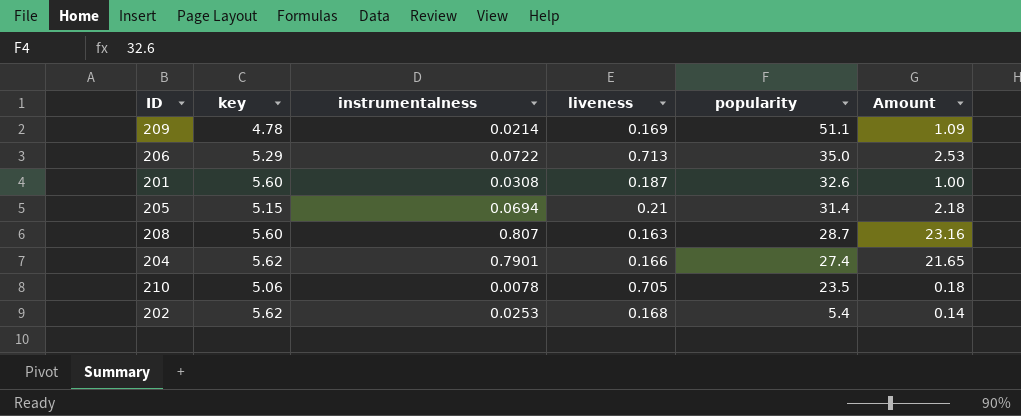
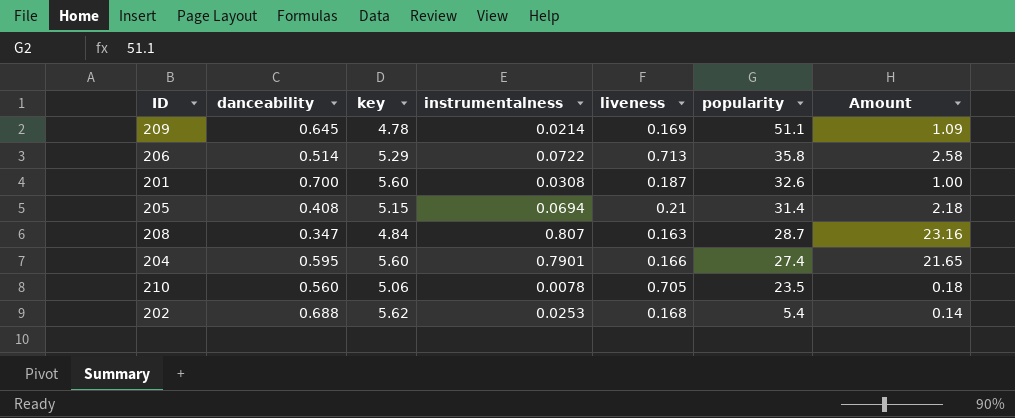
column danceability | position: none -> 2
206 | popularity: 35.0 -> 35.8
206 | Amount: 2.53 -> 2.58
208 | key: 5.60 -> 4.84
204 | key: 5.62 -> 5.60

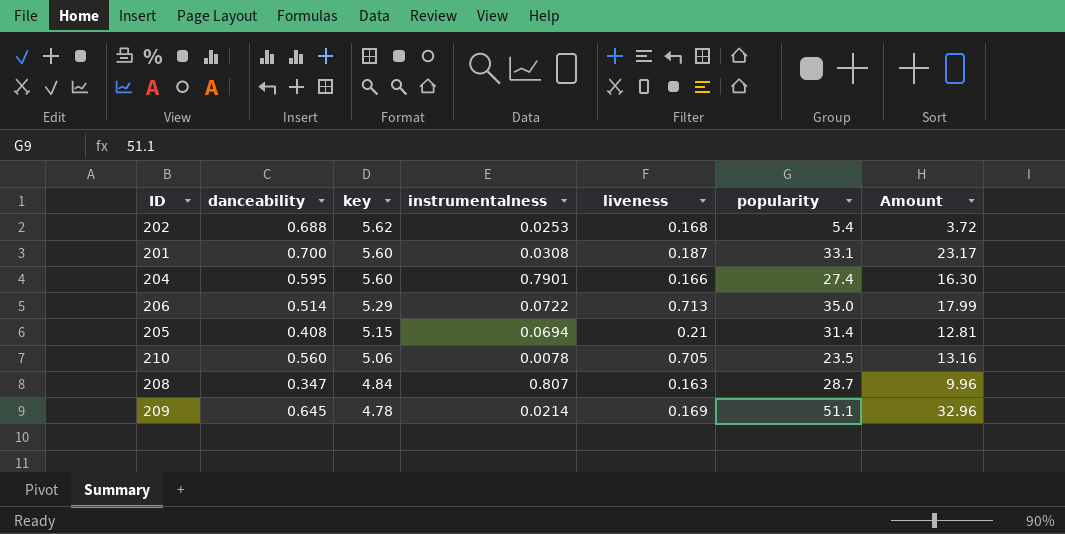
row order: popularity descending -> key descending
column Amount | formula: [instrumentalness] * [popularity] -> [danceability] * [popularity]
201 | popularity: 32.6 -> 33.1
206 | popularity: 35.8 -> 35.0

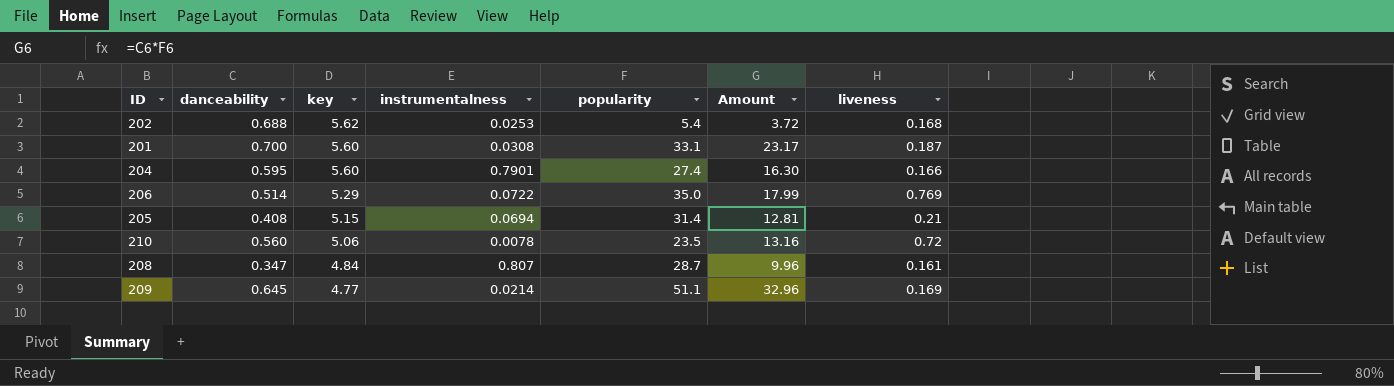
column liveness | position: 5 -> 7
206 | liveness: 0.713 -> 0.769
210 | liveness: 0.705 -> 0.72
208 | liveness: 0.163 -> 0.161
209 | key: 4.78 -> 4.77

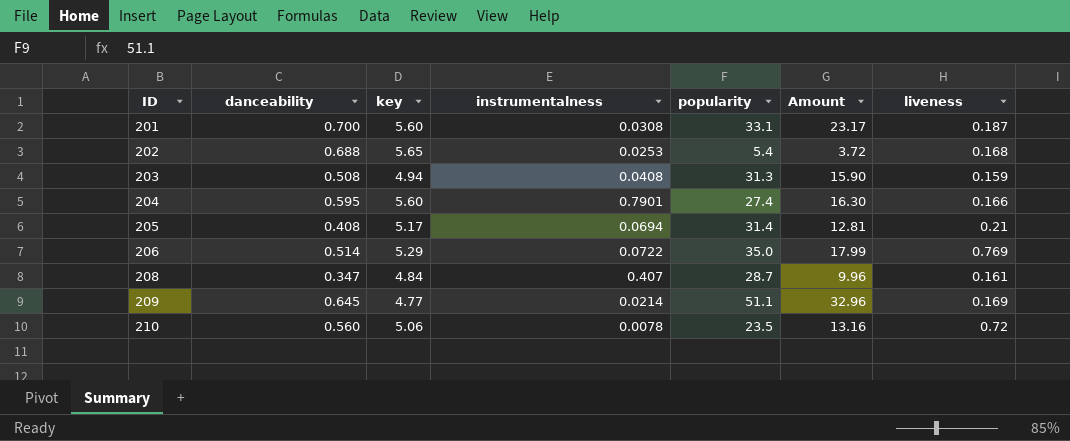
row order: key descending -> ID ascending
202 | key: 5.62 -> 5.65
row 203: none -> 0.508 | 4.94 | 0.0408 | 31.3 | 15.90 | 0.159
205 | key: 5.15 -> 5.17
208 | instrumentalness: 0.807 -> 0.407

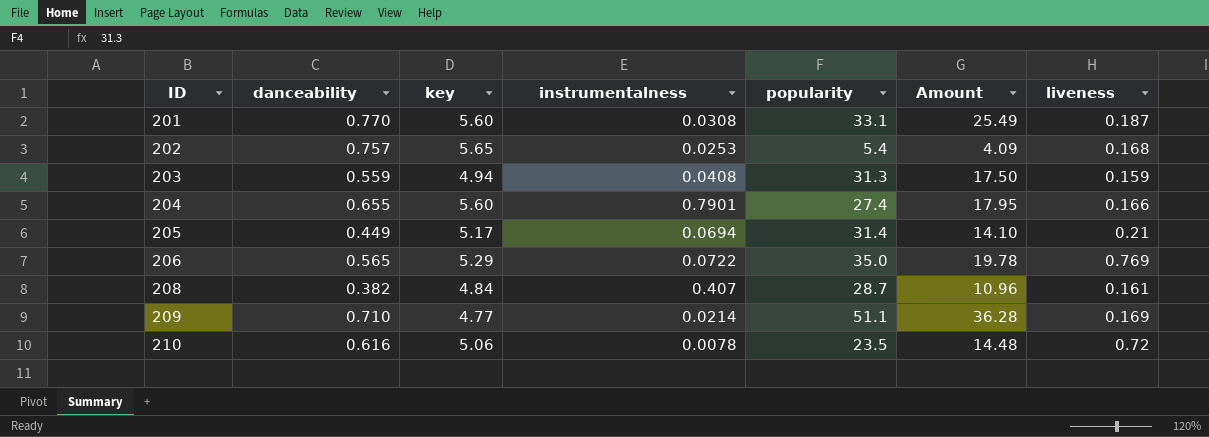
201 | danceability: 0.700 -> 0.770
201 | Amount: 23.17 -> 25.49
202 | danceability: 0.688 -> 0.757
202 | Amount: 3.72 -> 4.09
203 | danceability: 0.508 -> 0.559
203 | Amount: 15.90 -> 17.50
204 | danceability: 0.595 -> 0.655
204 | Amount: 16.30 -> 17.95
205 | danceability: 0.408 -> 0.449
205 | Amount: 12.81 -> 14.10
206 | danceability: 0.514 -> 0.565
206 | Amount: 17.99 -> 19.78
208 | danceability: 0.347 -> 0.382
208 | Amount: 9.96 -> 10.96
209 | danceability: 0.645 -> 0.710
209 | Amount: 32.96 -> 36.28
210 | danceability: 0.560 -> 0.616
210 | Amount: 13.16 -> 14.48

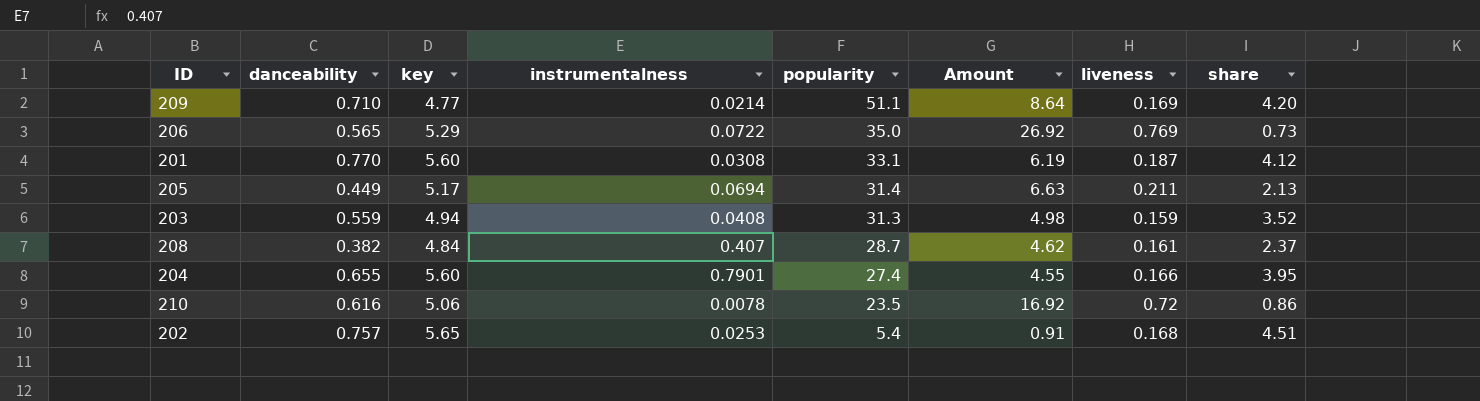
row order: ID ascending -> popularity descending
column Amount | formula: [danceability] * [popularity] -> [popularity] * [liveness]
column share | formula: none -> [danceability] / [liveness]
205 | liveness: 0.21 -> 0.211

